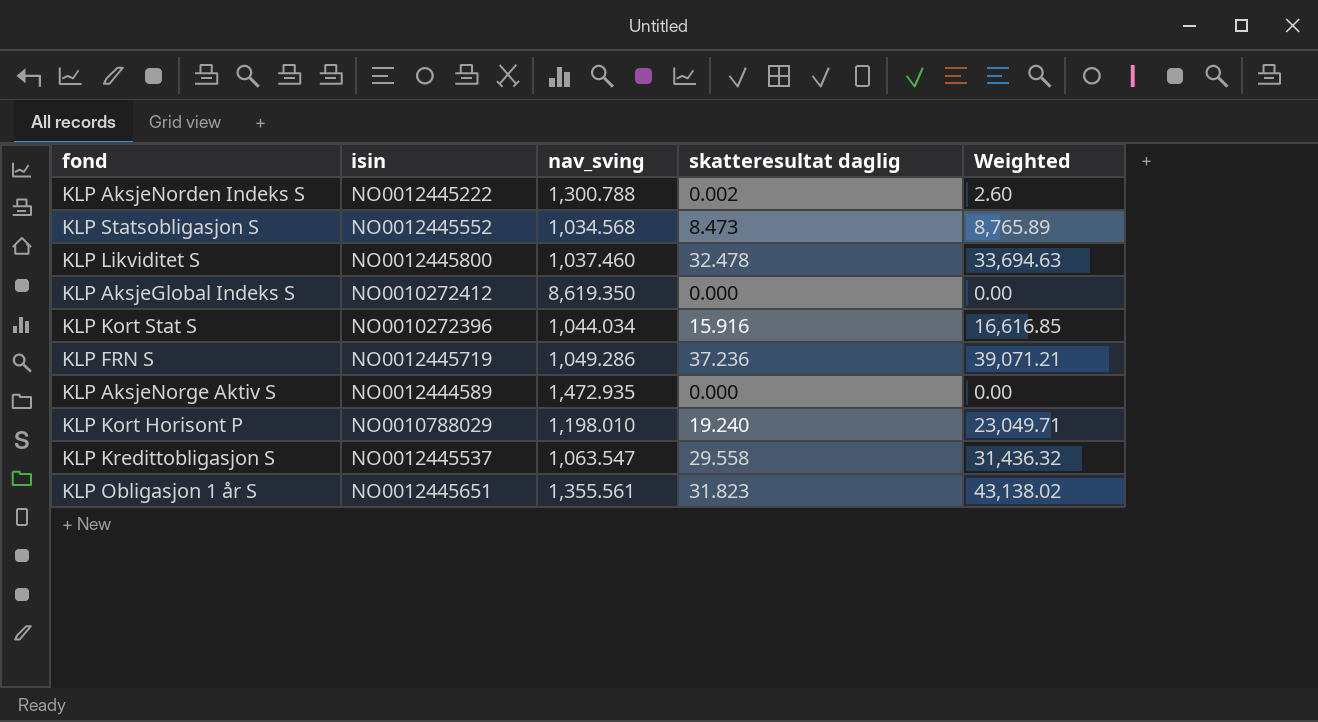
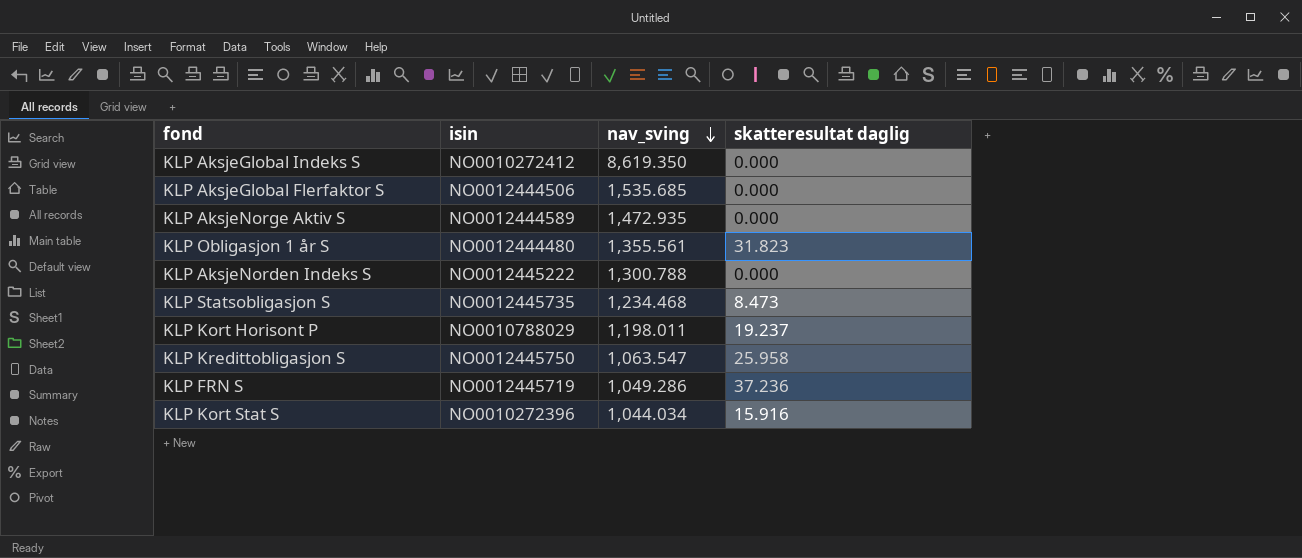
row order: none -> nav_sving descending
column Weighted | formula: [nav_sving] * [skatteresultat daglig] -> none
row KLP Likviditet S: NO0012445800 | 1,037.460 | 32.478 | 33,694.63 -> none
row KLP AksjeGlobal Flerfaktor S: none -> NO0012444506 | 1,535.685 | 0.000
KLP Obligasjon 1 år S | isin: NO0012445651 -> NO0012444480
KLP AksjeNorden Indeks S | skatteresultat daglig: 0.002 -> 0.000
KLP Statsobligasjon S | isin: NO0012445552 -> NO0012445735
KLP Statsobligasjon S | nav_sving: 1,034.568 -> 1,234.468
KLP Kort Horisont P | nav_sving: 1,198.010 -> 1,198.011
KLP Kort Horisont P | skatteresultat daglig: 19.240 -> 19.237
KLP Kredittobligasjon S | isin: NO0012445537 -> NO0012445750
KLP Kredittobligasjon S | skatteresultat daglig: 29.558 -> 25.958

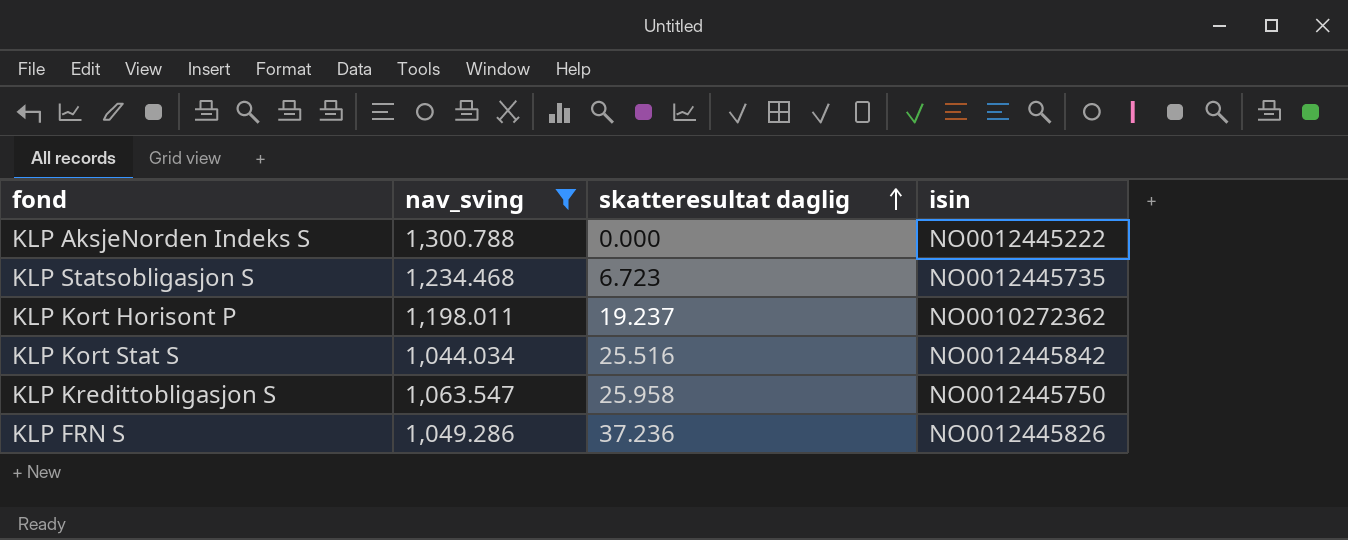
filter: none -> nav_sving <= 1,300.788
row order: nav_sving descending -> skatteresultat daglig ascending
column isin | position: 2 -> 4
KLP Statsobligasjon S | skatteresultat daglig: 8.473 -> 6.723
KLP Kort Horisont P | isin: NO0010788029 -> NO0010272362
KLP Kort Stat S | skatteresultat daglig: 15.916 -> 25.516
KLP Kort Stat S | isin: NO0010272396 -> NO0012445842
KLP FRN S | isin: NO0012445719 -> NO0012445826

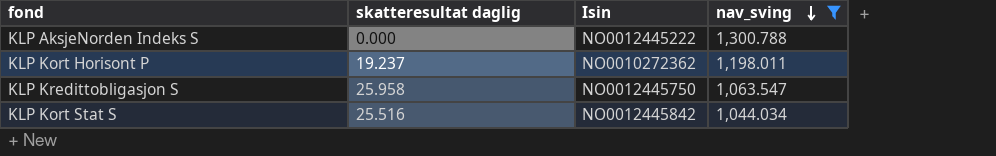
row order: skatteresultat daglig ascending -> nav_sving descending
column name: isin -> Isin
column nav_sving | position: 2 -> 4
row KLP Statsobligasjon S: 1,234.468 | 6.723 | NO0012445735 -> none
row KLP FRN S: 1,049.286 | 37.236 | NO0012445826 -> none

